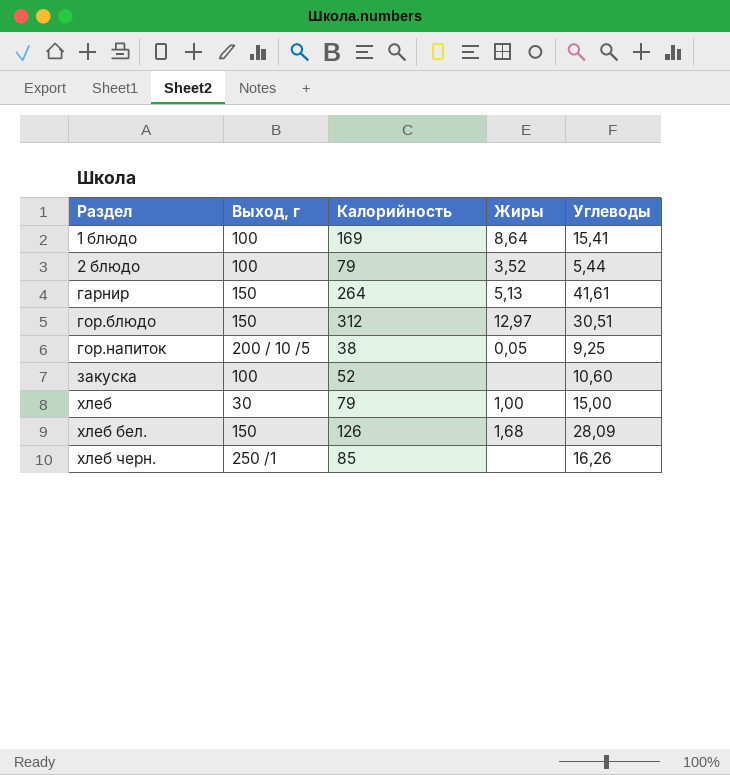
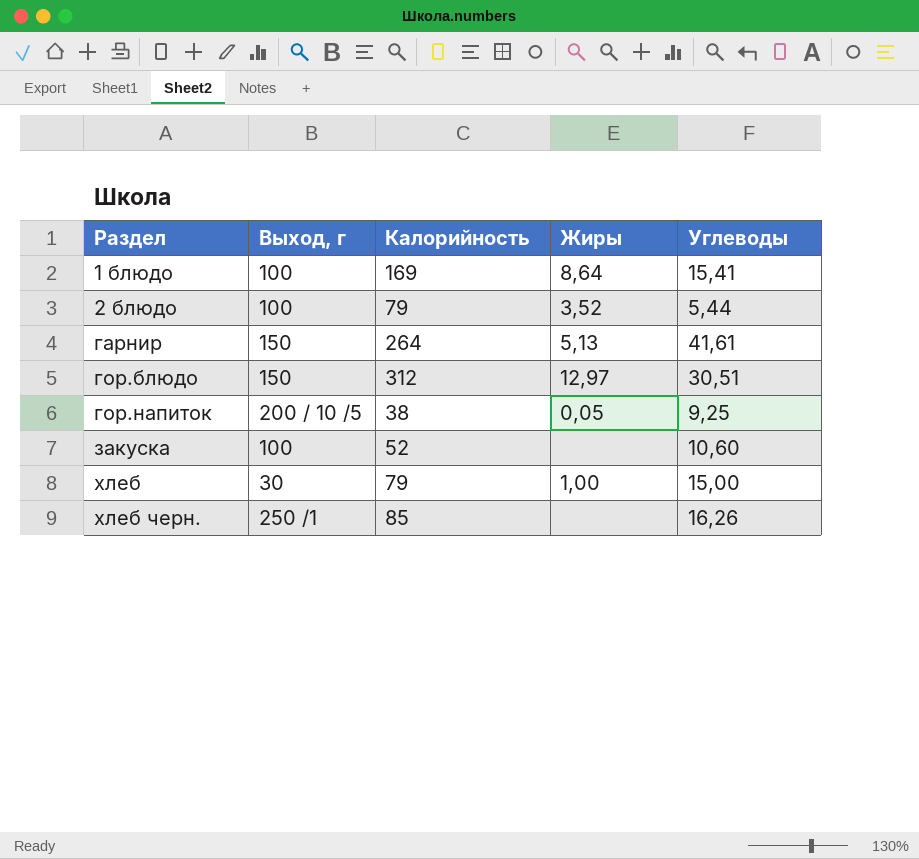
row хлеб бел.: 150 | 126 | 1,68 | 28,09 -> none

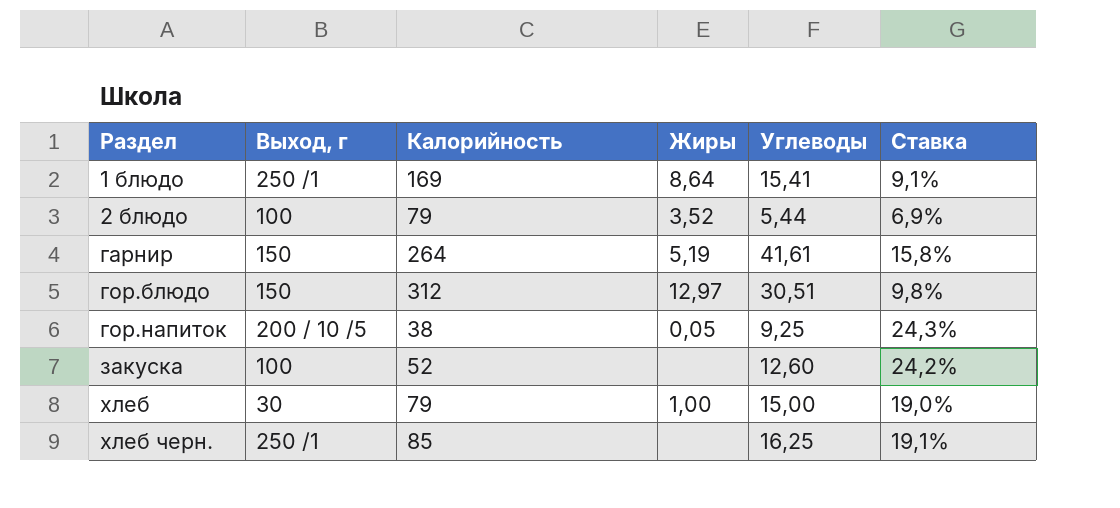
column Ставка | formula: none -> [Углеводы] / [Калорийность]
1 блюдо | Выход, г: 100 -> 250 /1
гарнир | Жиры: 5,13 -> 5,19
закуска | Углеводы: 10,60 -> 12,60
хлеб черн. | Углеводы: 16,26 -> 16,25

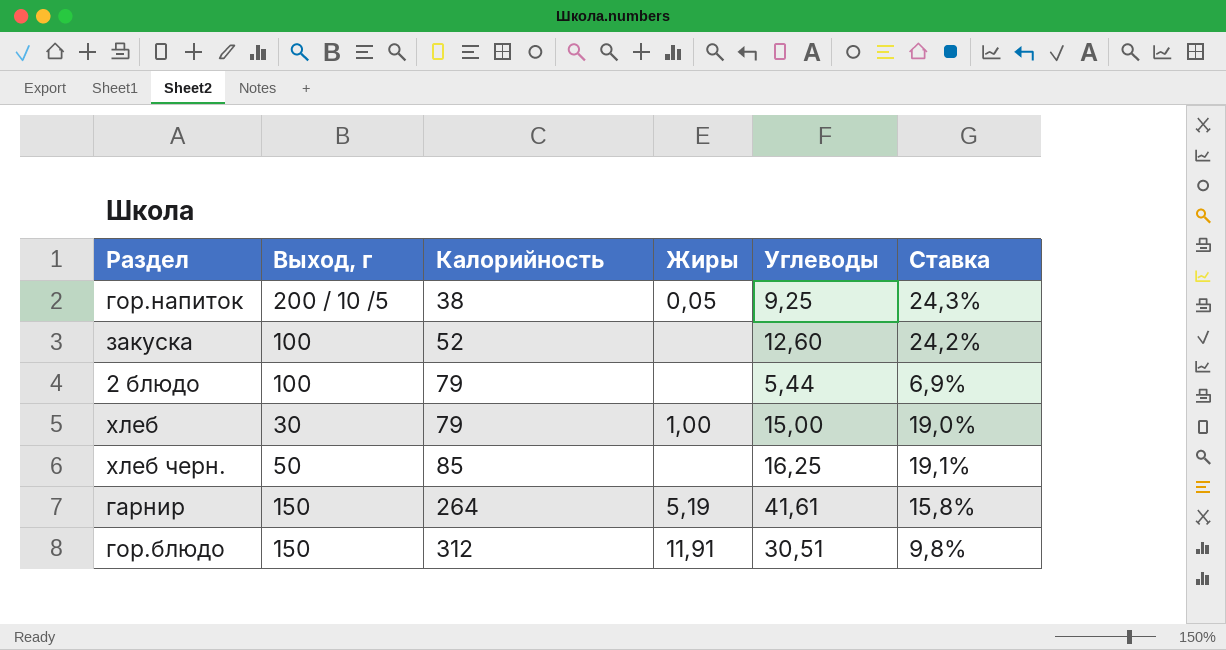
row order: Раздел ascending -> Калорийность ascending
row 1 блюдо: 250 /1 | 169 | 8,64 | 15,41 | 9,1% -> none
2 блюдо | Жиры: 3,52 -> none
хлеб черн. | Выход, г: 250 /1 -> 50
гор.блюдо | Жиры: 12,97 -> 11,91

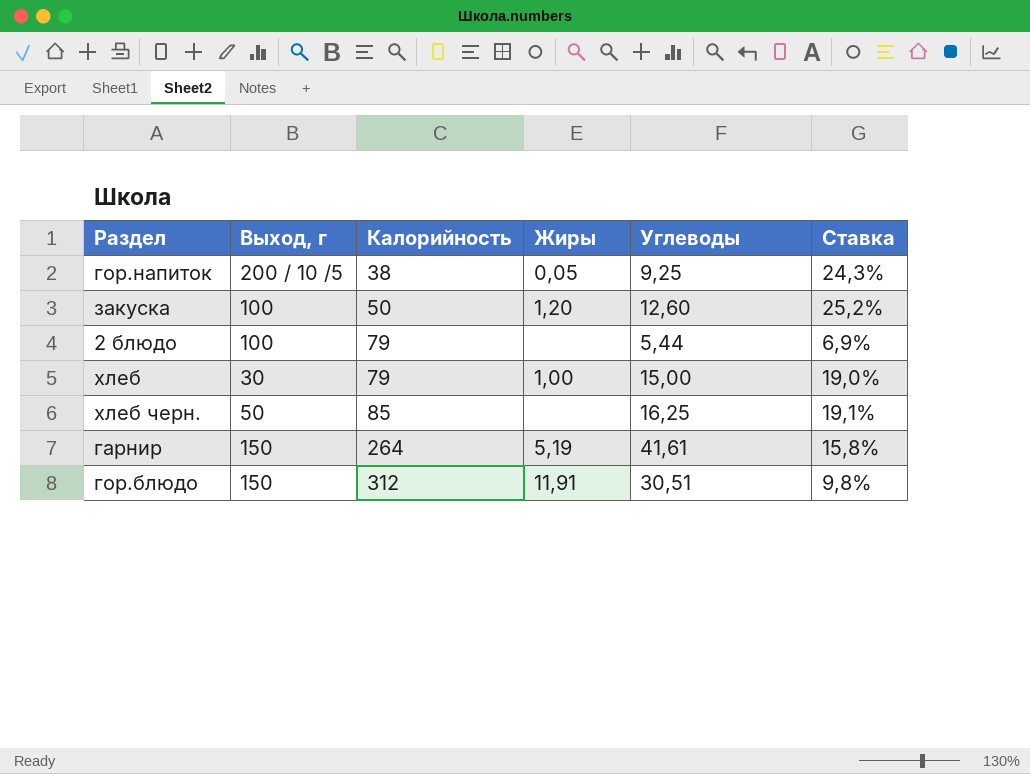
закуска | Калорийность: 52 -> 50
закуска | Жиры: none -> 1,20
закуска | Ставка: 24,2% -> 25,2%

